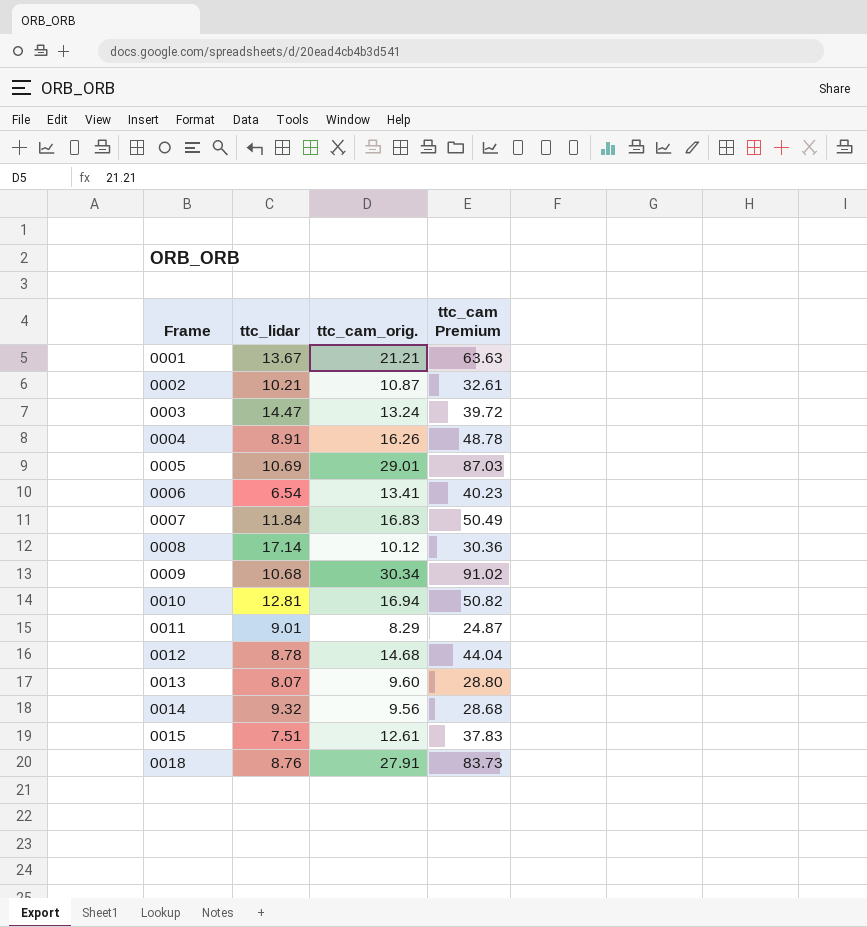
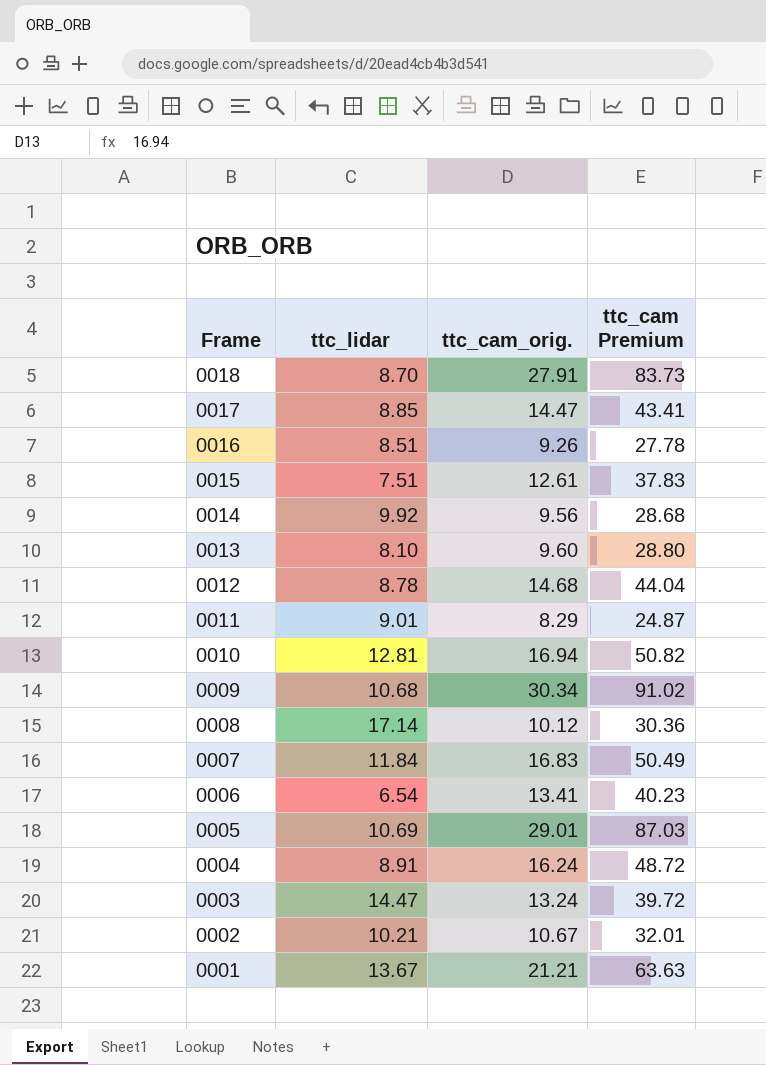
row order: Frame ascending -> Frame descending
0018 | ttc_lidar: 8.76 -> 8.70
row 0017: none -> 8.85 | 14.47 | 43.41
row 0016: none -> 8.51 | 9.26 | 27.78
0014 | ttc_lidar: 9.32 -> 9.92
0013 | ttc_lidar: 8.07 -> 8.10
0004 | ttc_cam_orig.: 16.26 -> 16.24
0004 | ttc_cam Premium: 48.78 -> 48.72
0002 | ttc_cam_orig.: 10.87 -> 10.67
0002 | ttc_cam Premium: 32.61 -> 32.01

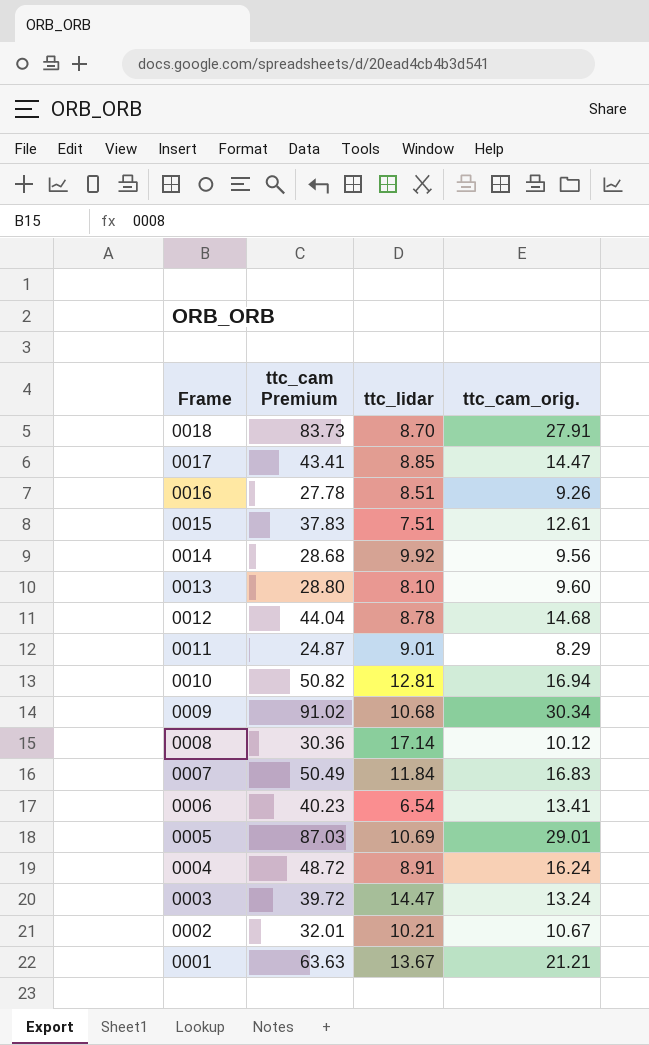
column ttc_cam Premium | position: 4 -> 2

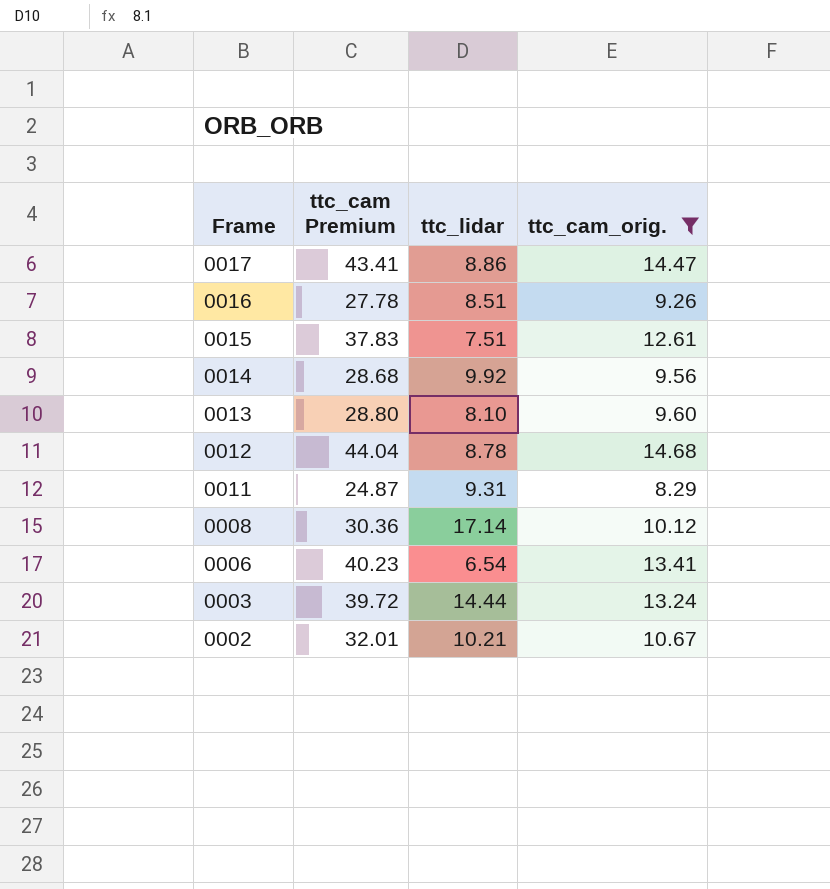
filter: none -> ttc_cam_orig. <= 14.68
0017 | ttc_lidar: 8.85 -> 8.86
0011 | ttc_lidar: 9.01 -> 9.31
0003 | ttc_lidar: 14.47 -> 14.44

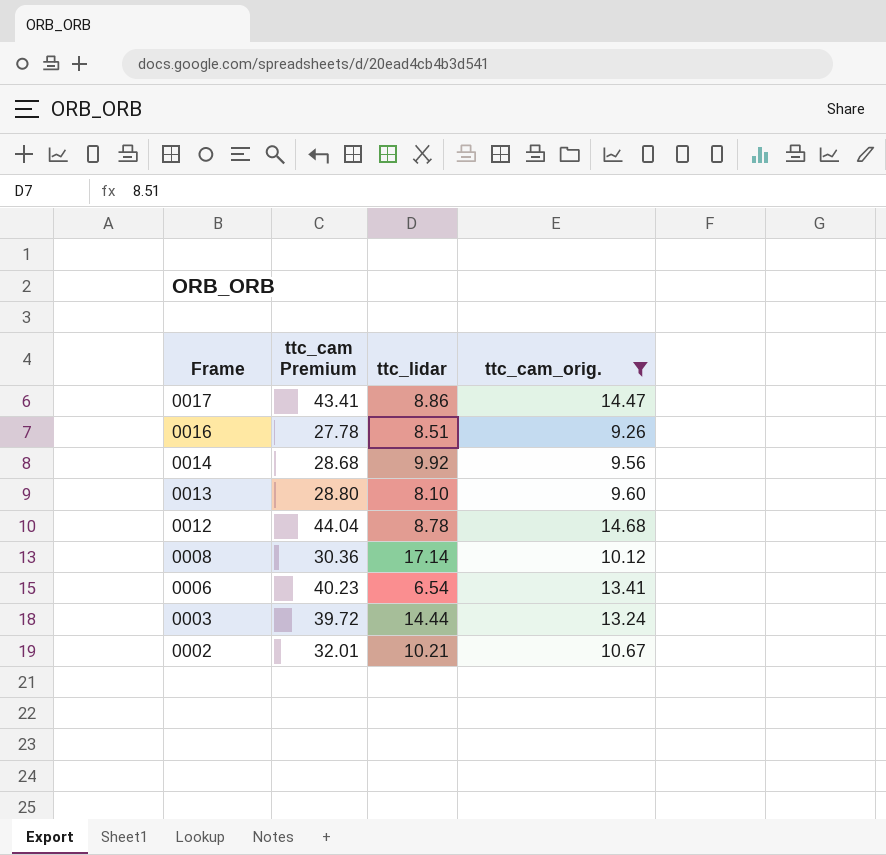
row 0015: 37.83 | 7.51 | 12.61 -> none
row 0011: 24.87 | 9.31 | 8.29 -> none

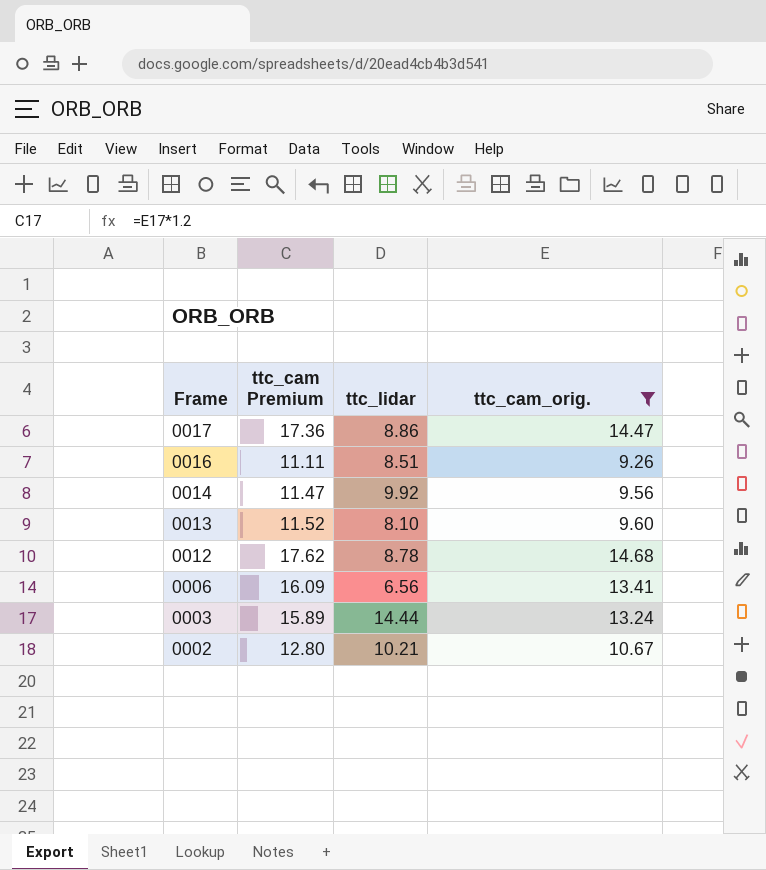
column ttc_cam Premium | formula: [ttc_cam_orig.] * 3 -> [ttc_cam_orig.] * 1.2
row 0008: 30.36 | 17.14 | 10.12 -> none
0006 | ttc_lidar: 6.54 -> 6.56

